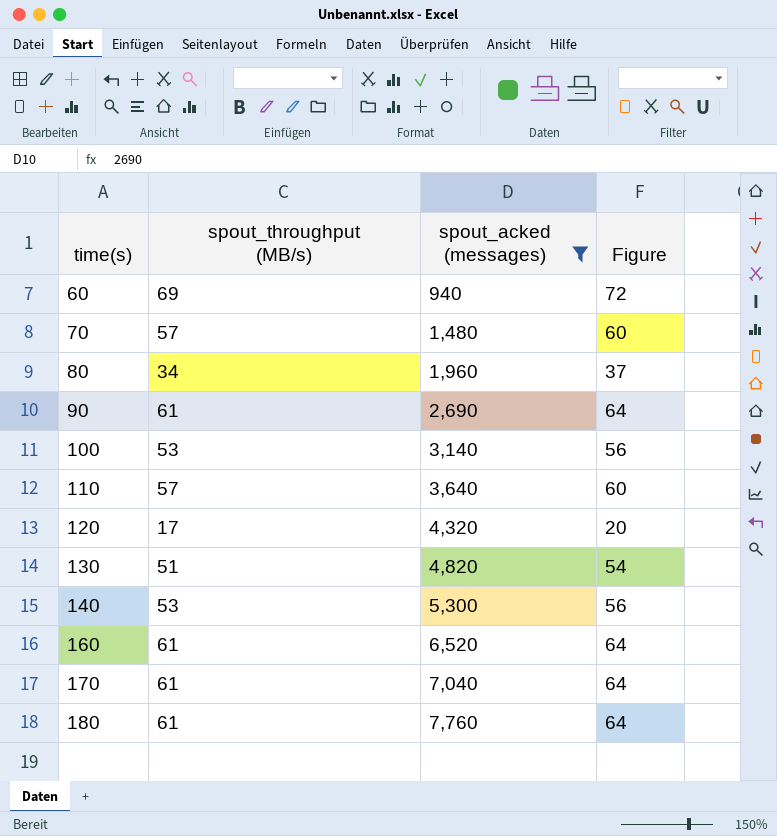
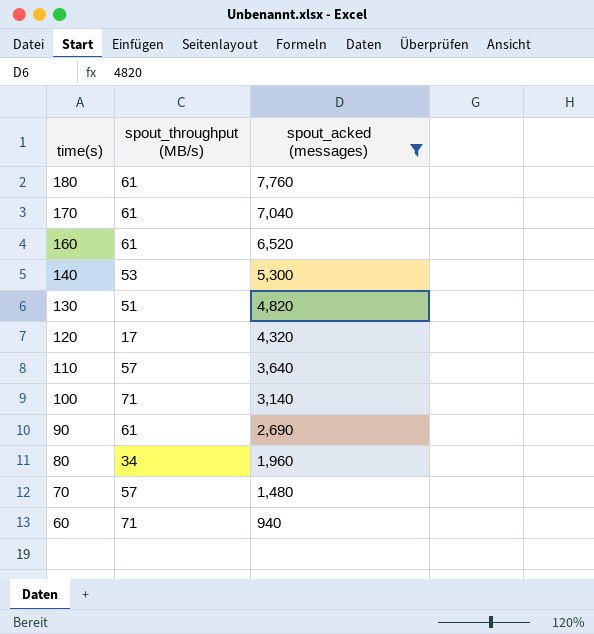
row order: time(s) ascending -> time(s) descending
column Figure | formula: [spout_throughput (MB/s)] + 3 -> none
100 | spout_throughput (MB/s): 53 -> 71
60 | spout_throughput (MB/s): 69 -> 71

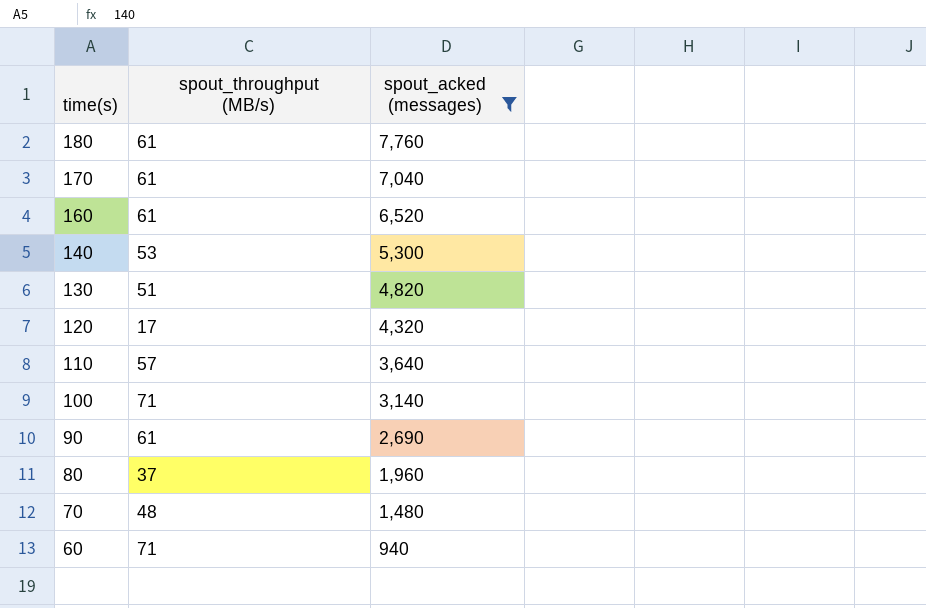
80 | spout_throughput (MB/s): 34 -> 37
70 | spout_throughput (MB/s): 57 -> 48

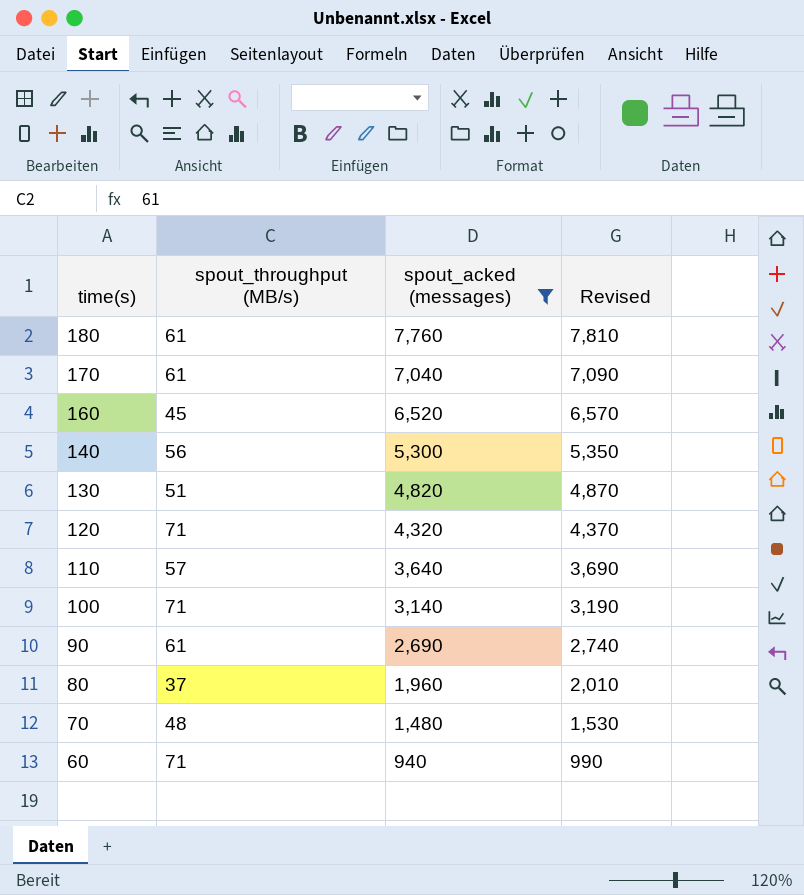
column Revised | formula: none -> [spout_acked (messages)] + 50
160 | spout_throughput (MB/s): 61 -> 45
140 | spout_throughput (MB/s): 53 -> 56
120 | spout_throughput (MB/s): 17 -> 71

